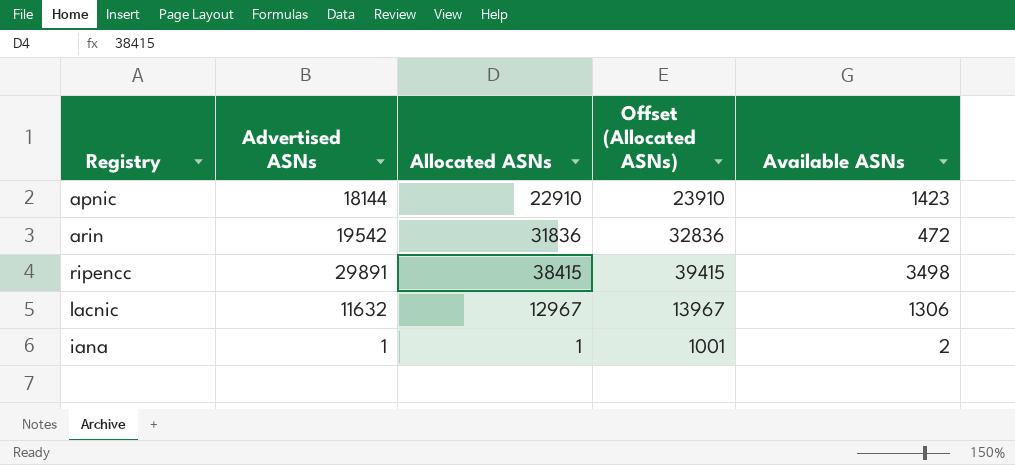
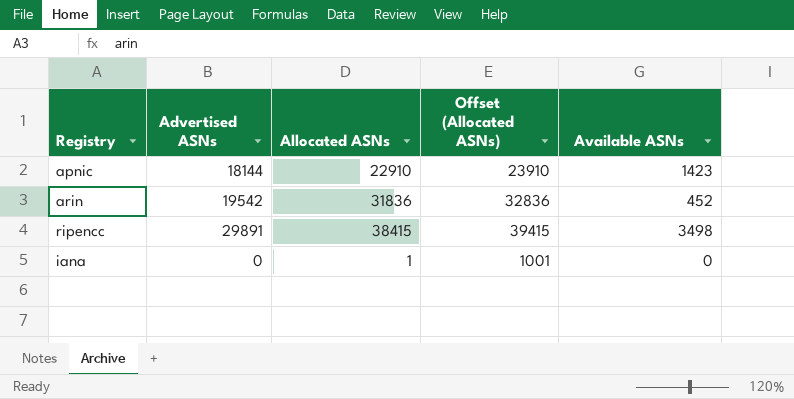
row lacnic: 11632 | 12967 | 13967 | 1306 -> none
arin | Available ASNs: 472 -> 452
iana | Advertised ASNs: 1 -> 0
iana | Available ASNs: 2 -> 0

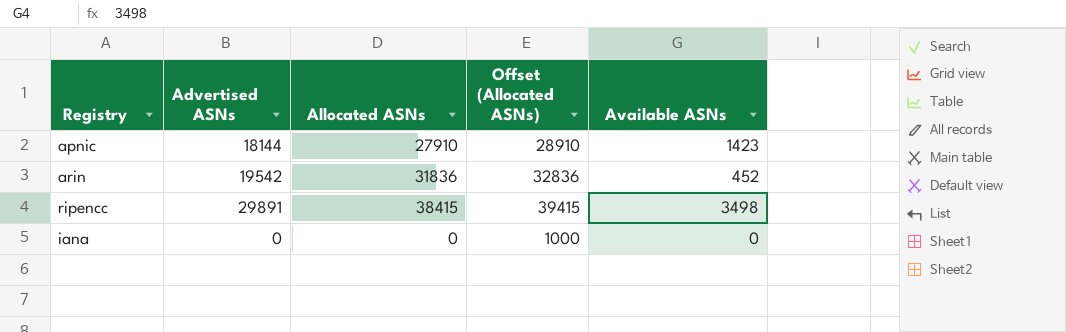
apnic | Allocated ASNs: 22910 -> 27910
apnic | Offset (Allocated ASNs): 23910 -> 28910
iana | Allocated ASNs: 1 -> 0
iana | Offset (Allocated ASNs): 1001 -> 1000

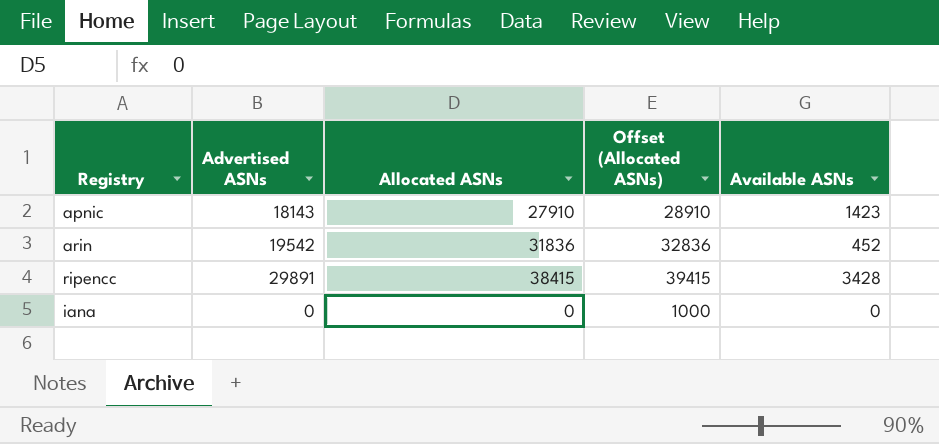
apnic | Advertised ASNs: 18144 -> 18143
ripencc | Available ASNs: 3498 -> 3428

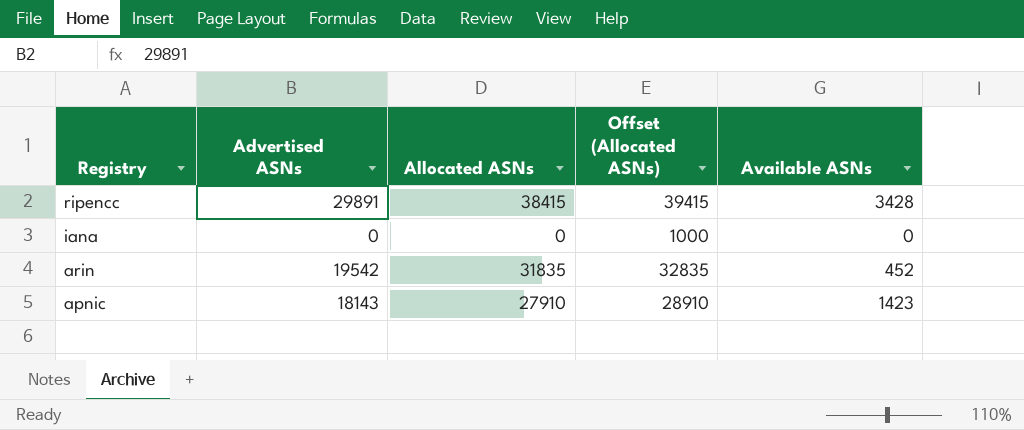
row order: none -> Registry descending
arin | Allocated ASNs: 31836 -> 31835
arin | Offset (Allocated ASNs): 32836 -> 32835

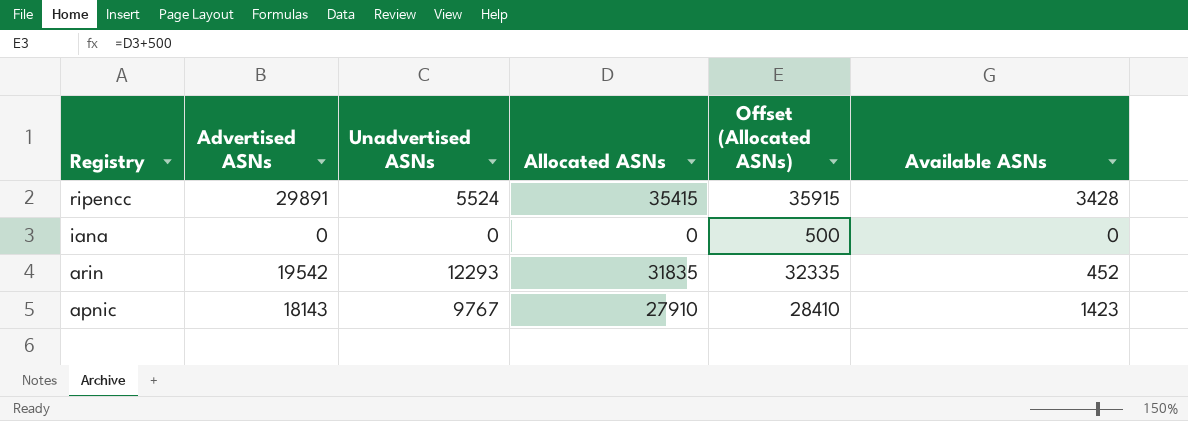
column Unadvertised ASNs | formula: none -> [Allocated ASNs] - [Advertised ASNs]
column Offset (Allocated ASNs) | formula: [Allocated ASNs] + 1000 -> [Allocated ASNs] + 500
ripencc | Allocated ASNs: 38415 -> 35415

